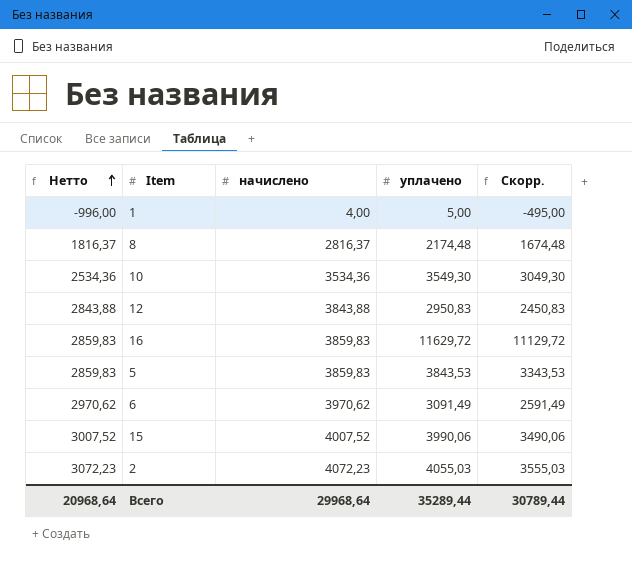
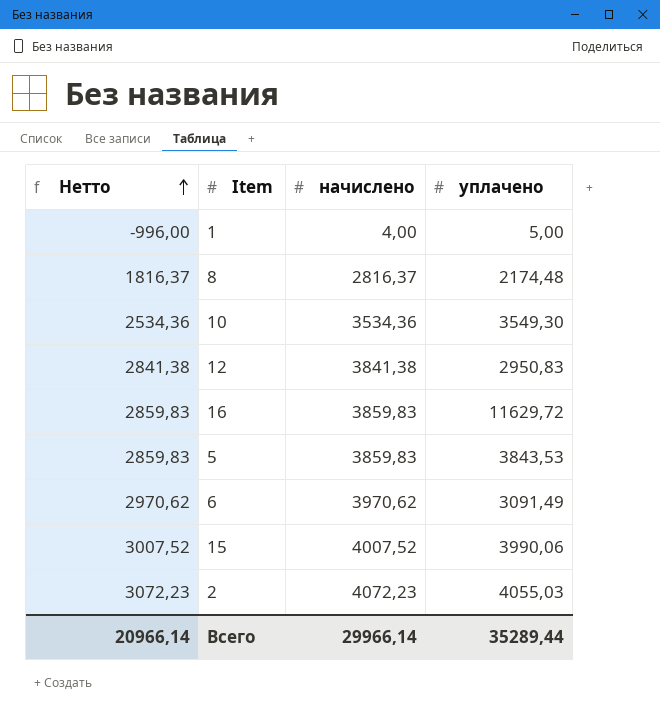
column Скорр. | formula: [уплачено] - 500 -> none
12 | Нетто: 2843,88 -> 2841,38
12 | начислено: 3843,88 -> 3841,38
Всего | Нетто: 20968,64 -> 20966,14
Всего | начислено: 29968,64 -> 29966,14

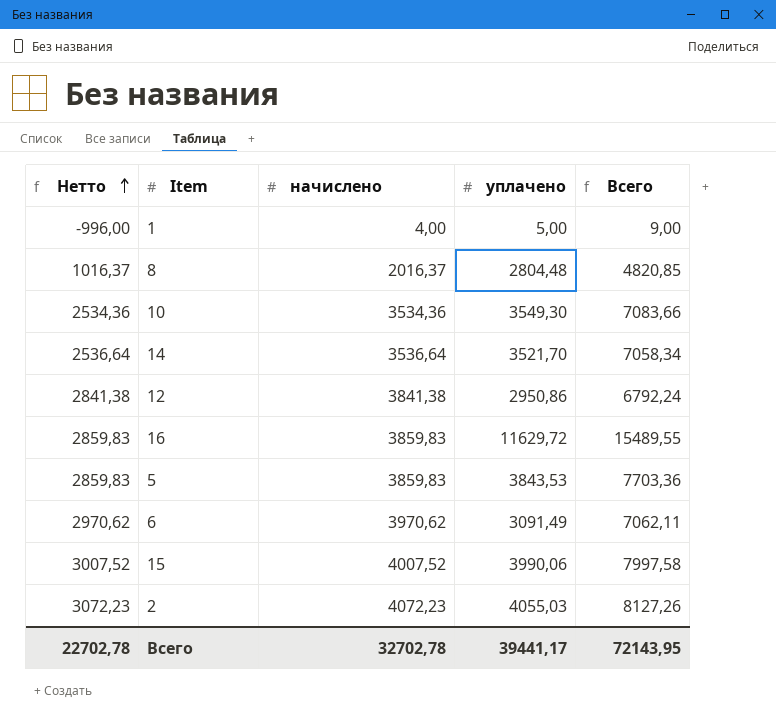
column Всего | formula: none -> [начислено] + [уплачено]
8 | Нетто: 1816,37 -> 1016,37
8 | начислено: 2816,37 -> 2016,37
8 | уплачено: 2174,48 -> 2804,48
row 14: none -> 2536,64 | 3536,64 | 3521,70 | 7058,34
12 | уплачено: 2950,83 -> 2950,86
Всего | Нетто: 20966,14 -> 22702,78
Всего | начислено: 29966,14 -> 32702,78
Всего | уплачено: 35289,44 -> 39441,17

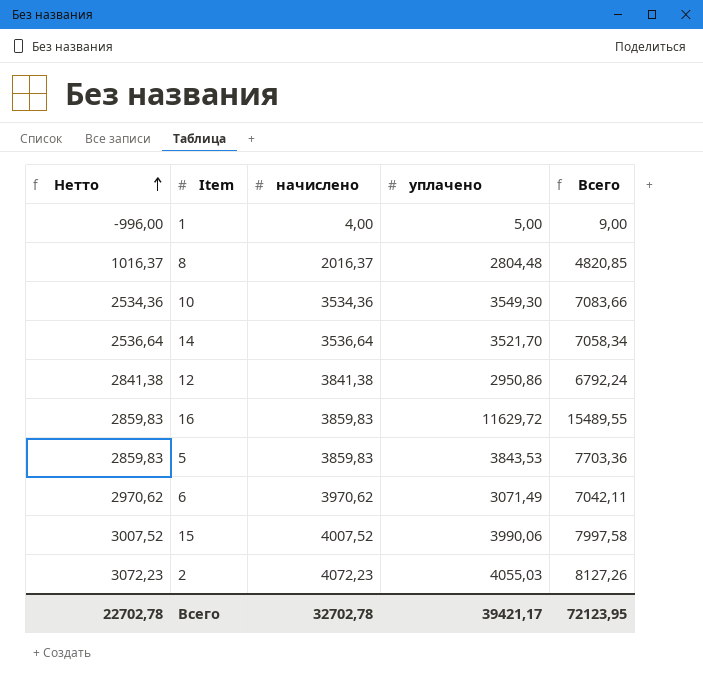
6 | уплачено: 3091,49 -> 3071,49
6 | Всего: 7062,11 -> 7042,11
Всего | уплачено: 39441,17 -> 39421,17
Всего | Всего: 72143,95 -> 72123,95

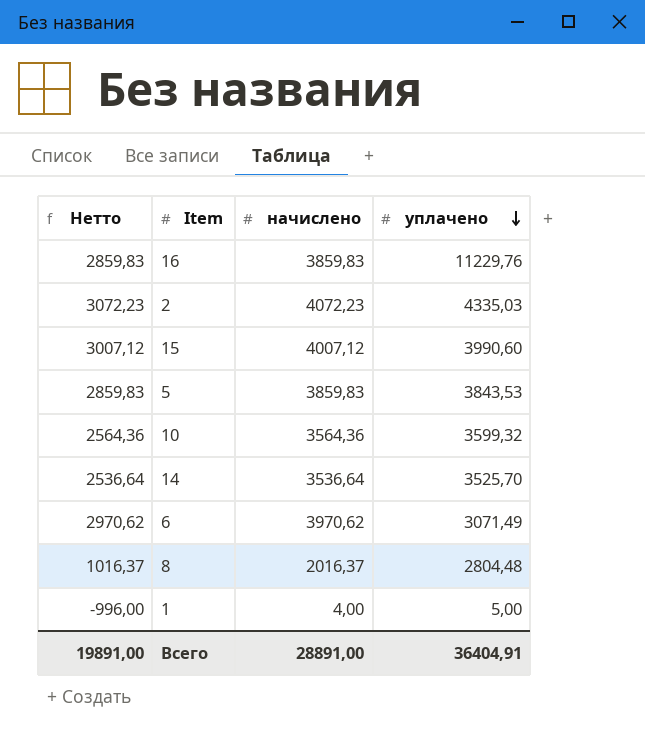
row order: Нетто ascending -> уплачено descending
column Всего | formula: [начислено] + [уплачено] -> none
row 12: 2841,38 | 3841,38 | 2950,86 | 6792,24 -> none
16 | уплачено: 11629,72 -> 11229,76
2 | уплачено: 4055,03 -> 4335,03
15 | Нетто: 3007,52 -> 3007,12
15 | начислено: 4007,52 -> 4007,12
15 | уплачено: 3990,06 -> 3990,60
10 | Нетто: 2534,36 -> 2564,36
10 | начислено: 3534,36 -> 3564,36
10 | уплачено: 3549,30 -> 3599,32
14 | уплачено: 3521,70 -> 3525,70
Всего | Нетто: 22702,78 -> 19891,00
Всего | начислено: 32702,78 -> 28891,00
Всего | уплачено: 39421,17 -> 36404,91

